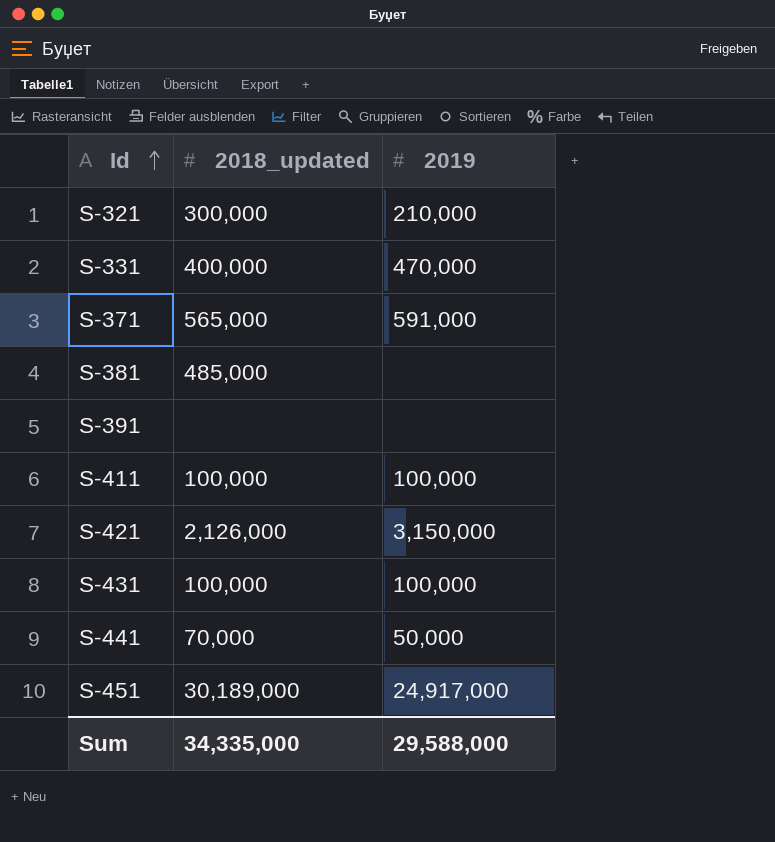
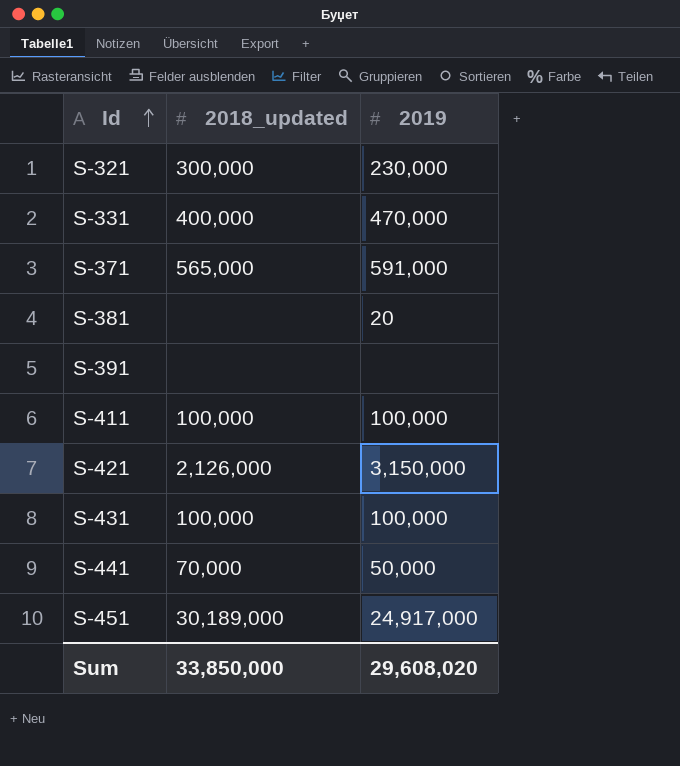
S-321 | 2019: 210,000 -> 230,000
S-381 | 2018_updated: 485,000 -> none
S-381 | 2019: none -> 20
Sum | 2018_updated: 34,335,000 -> 33,850,000
Sum | 2019: 29,588,000 -> 29,608,020

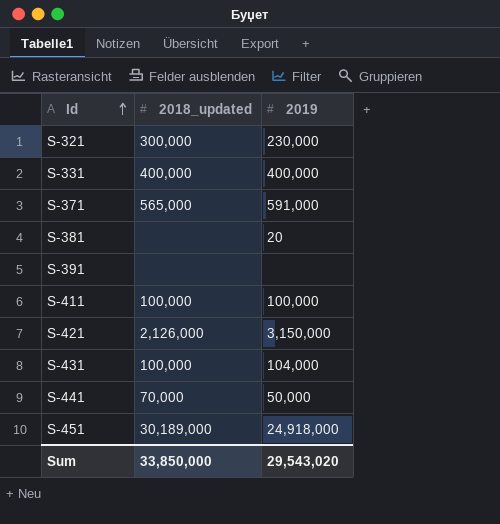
S-331 | 2019: 470,000 -> 400,000
S-431 | 2019: 100,000 -> 104,000
S-451 | 2019: 24,917,000 -> 24,918,000
Sum | 2019: 29,608,020 -> 29,543,020

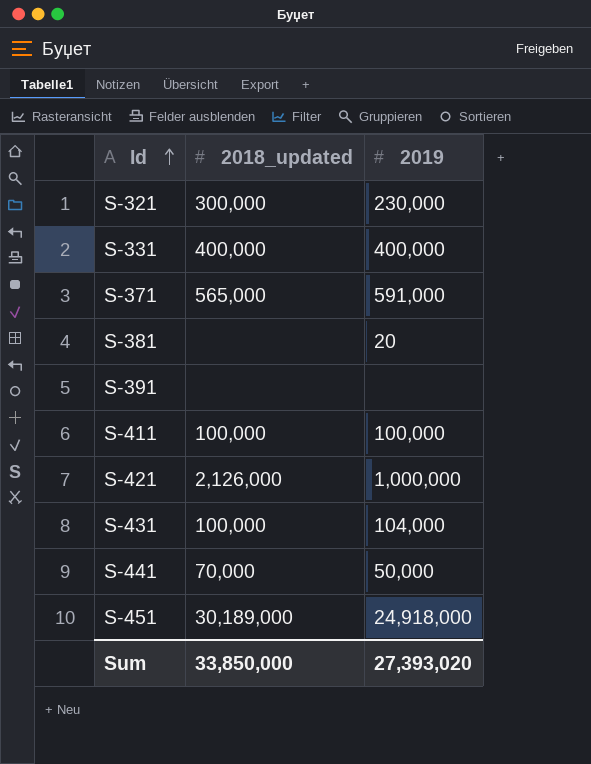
S-421 | 2019: 3,150,000 -> 1,000,000
Sum | 2019: 29,543,020 -> 27,393,020

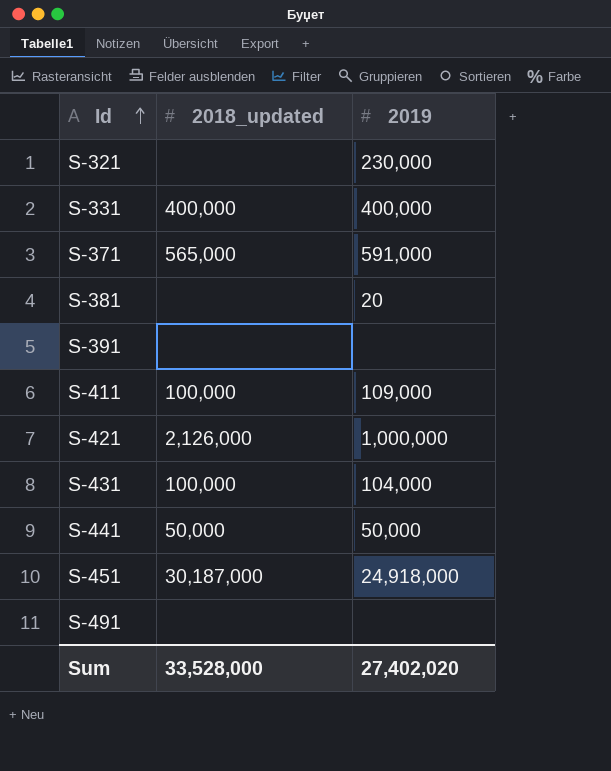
S-321 | 2018_updated: 300,000 -> none
S-411 | 2019: 100,000 -> 109,000
S-441 | 2018_updated: 70,000 -> 50,000
S-451 | 2018_updated: 30,189,000 -> 30,187,000
row S-491: none -> none | none
Sum | 2018_updated: 33,850,000 -> 33,528,000
Sum | 2019: 27,393,020 -> 27,402,020

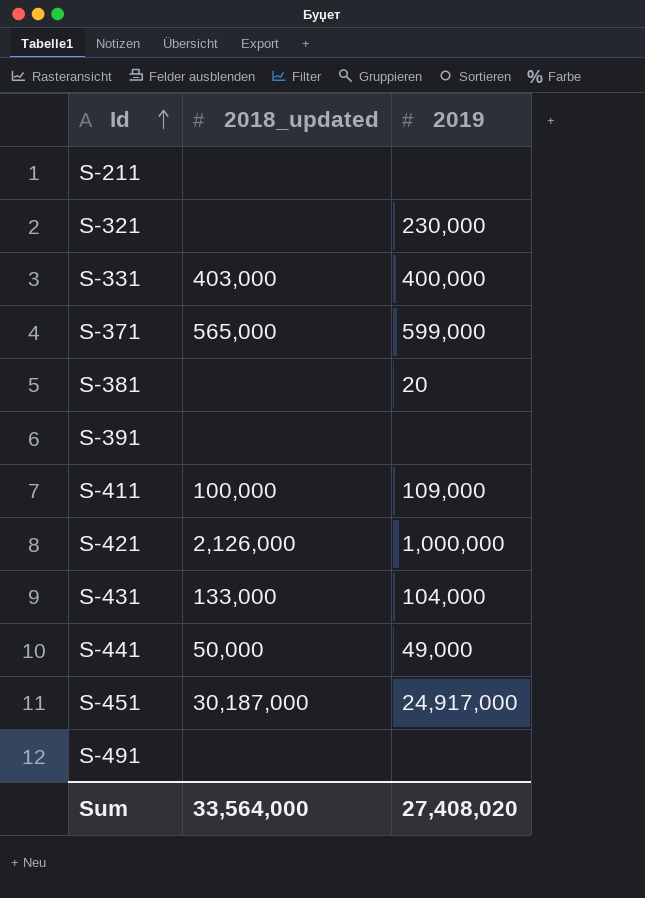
row S-211: none -> none | none
S-331 | 2018_updated: 400,000 -> 403,000
S-371 | 2019: 591,000 -> 599,000
S-431 | 2018_updated: 100,000 -> 133,000
S-441 | 2019: 50,000 -> 49,000
S-451 | 2019: 24,918,000 -> 24,917,000
Sum | 2018_updated: 33,528,000 -> 33,564,000
Sum | 2019: 27,402,020 -> 27,408,020

